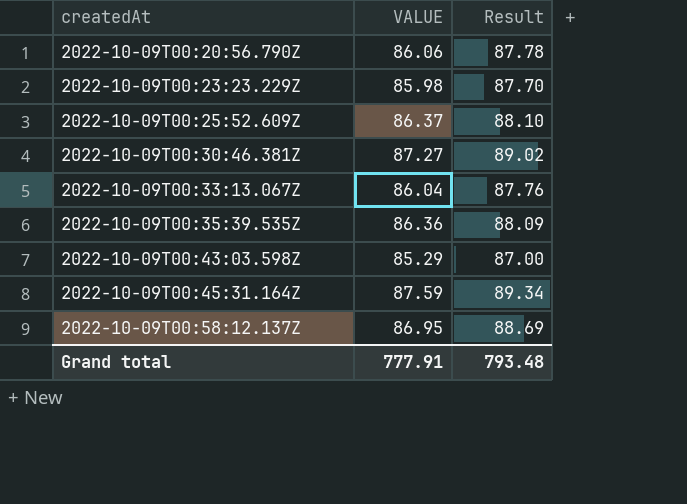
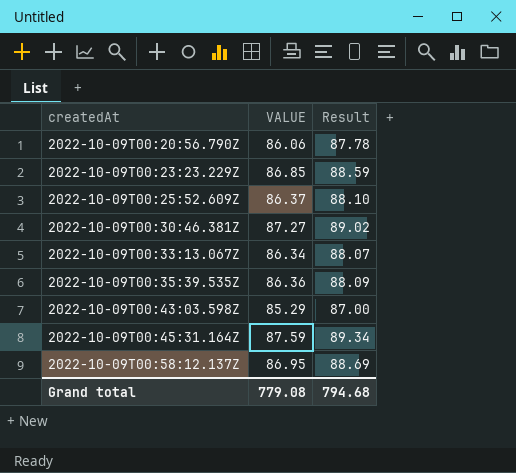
2022-10-09T00:23:23.229Z | VALUE: 85.98 -> 86.85
2022-10-09T00:23:23.229Z | Result: 87.70 -> 88.59
2022-10-09T00:33:13.067Z | VALUE: 86.04 -> 86.34
2022-10-09T00:33:13.067Z | Result: 87.76 -> 88.07
Grand total | VALUE: 777.91 -> 779.08
Grand total | Result: 793.48 -> 794.68

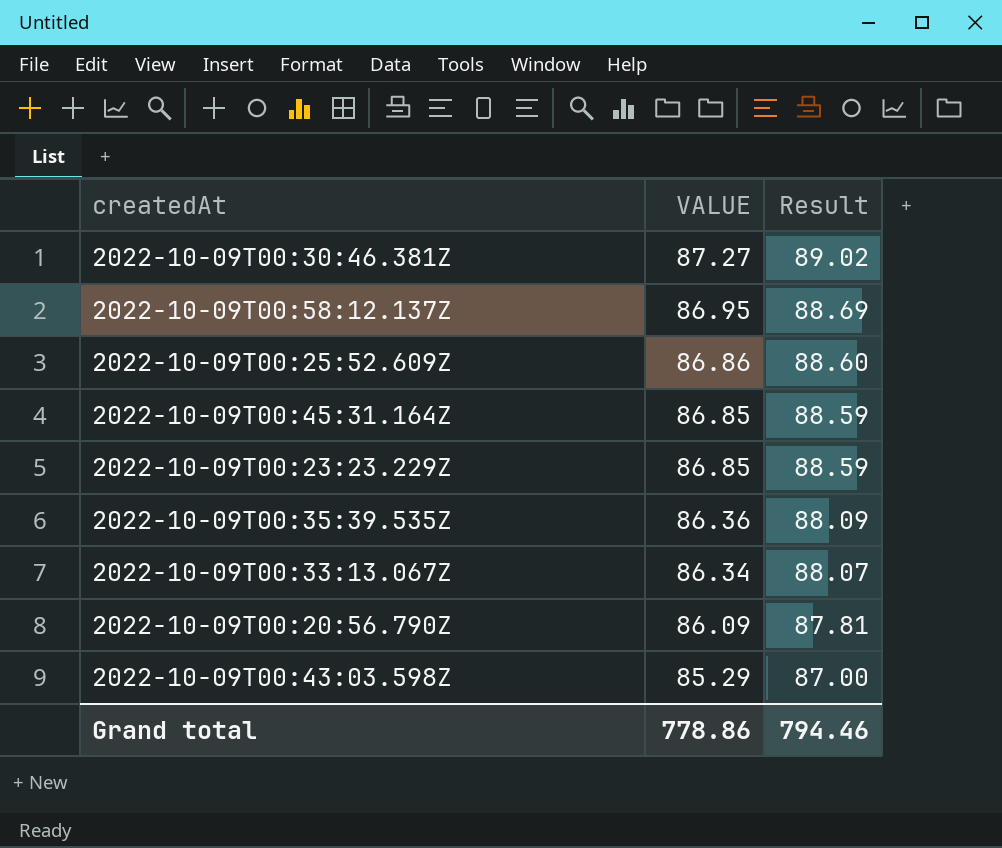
row order: createdAt ascending -> VALUE descending
2022-10-09T00:25:52.609Z | VALUE: 86.37 -> 86.86
2022-10-09T00:25:52.609Z | Result: 88.10 -> 88.60
2022-10-09T00:45:31.164Z | VALUE: 87.59 -> 86.85
2022-10-09T00:45:31.164Z | Result: 89.34 -> 88.59
2022-10-09T00:20:56.790Z | VALUE: 86.06 -> 86.09
2022-10-09T00:20:56.790Z | Result: 87.78 -> 87.81
Grand total | VALUE: 779.08 -> 778.86
Grand total | Result: 794.68 -> 794.46

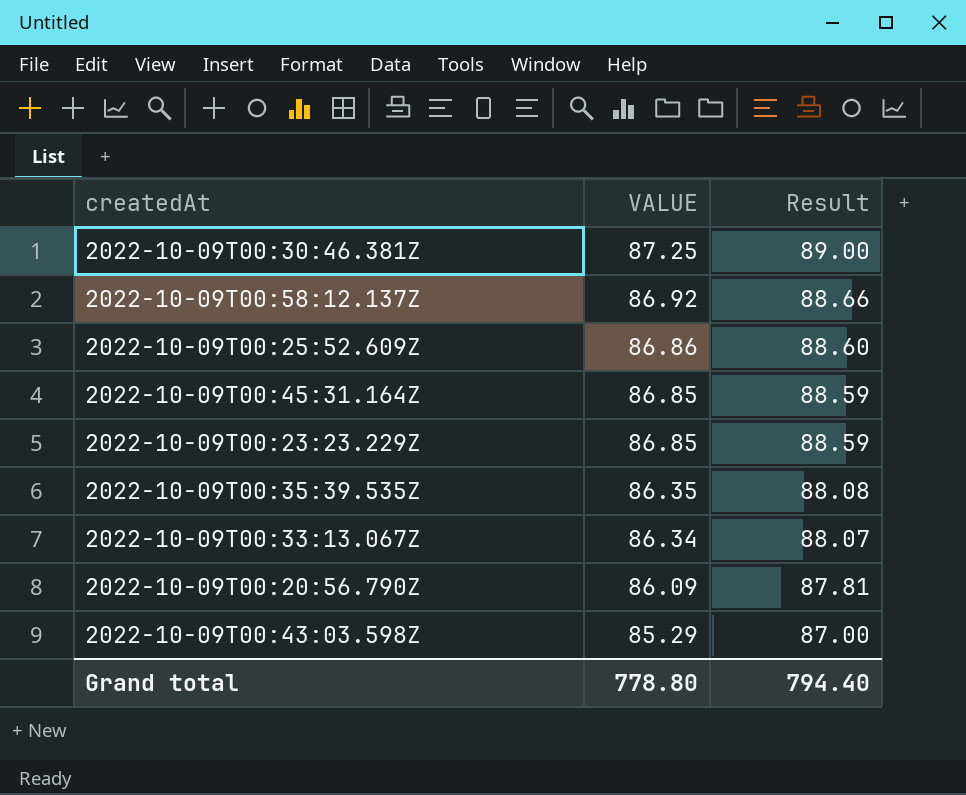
2022-10-09T00:30:46.381Z | VALUE: 87.27 -> 87.25
2022-10-09T00:30:46.381Z | Result: 89.02 -> 89.00
2022-10-09T00:58:12.137Z | VALUE: 86.95 -> 86.92
2022-10-09T00:58:12.137Z | Result: 88.69 -> 88.66
2022-10-09T00:35:39.535Z | VALUE: 86.36 -> 86.35
2022-10-09T00:35:39.535Z | Result: 88.09 -> 88.08
Grand total | VALUE: 778.86 -> 778.80
Grand total | Result: 794.46 -> 794.40

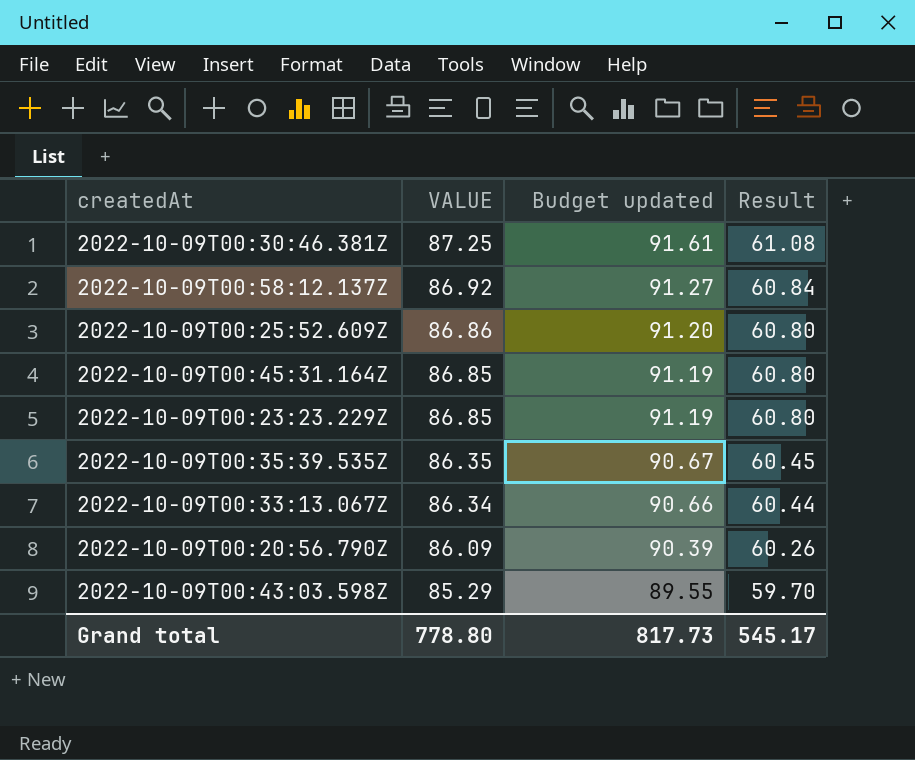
column Budget updated | formula: none -> [VALUE] * 1.05
column Result | formula: [VALUE] * 1.02 -> [VALUE] * 0.7
Grand total | Result: 794.40 -> 545.17

